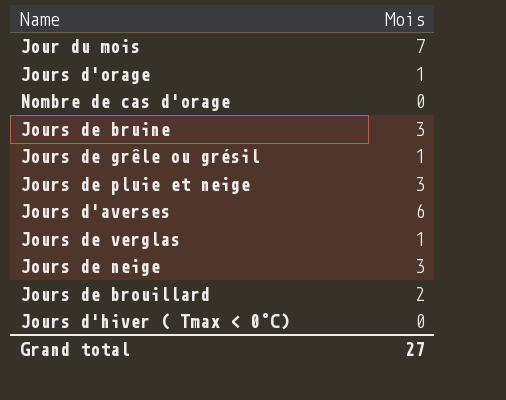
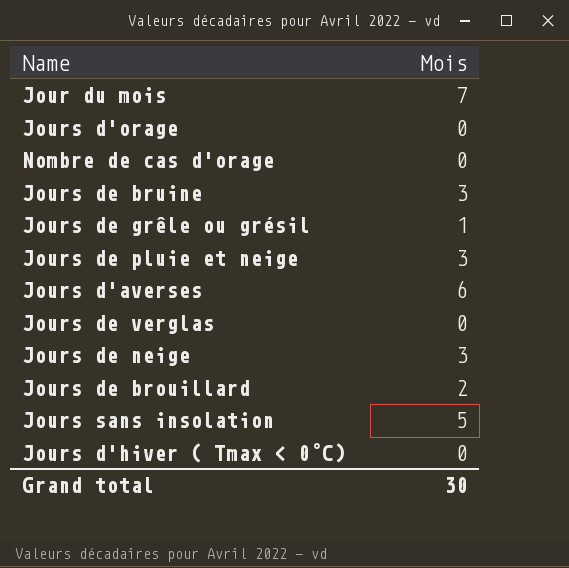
Jours d'orage | Mois: 1 -> 0
Jours de verglas | Mois: 1 -> 0
row Jours sans insolation: none -> 5
Grand total | Mois: 27 -> 30

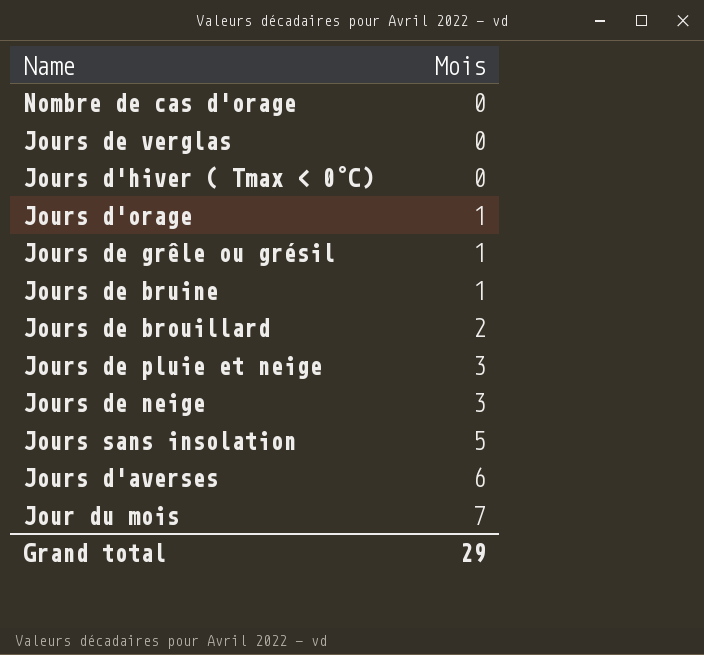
row order: none -> Mois ascending
Jours d'orage | Mois: 0 -> 1
Jours de bruine | Mois: 3 -> 1
Grand total | Mois: 30 -> 29

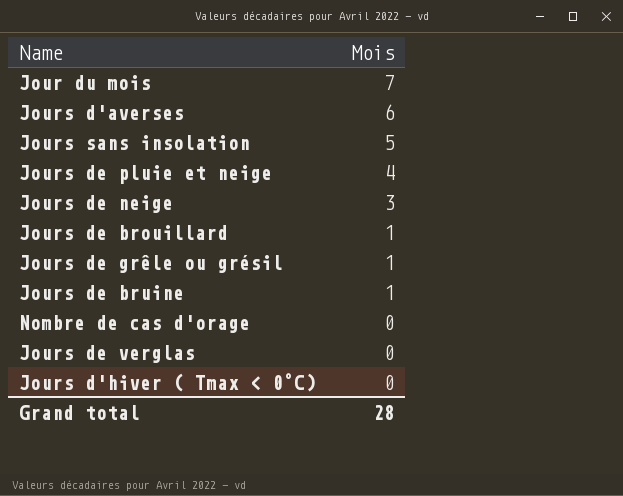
row order: Mois ascending -> Mois descending
row Jours d'orage: 1 -> none
Jours de pluie et neige | Mois: 3 -> 4
Jours de brouillard | Mois: 2 -> 1
Grand total | Mois: 29 -> 28

